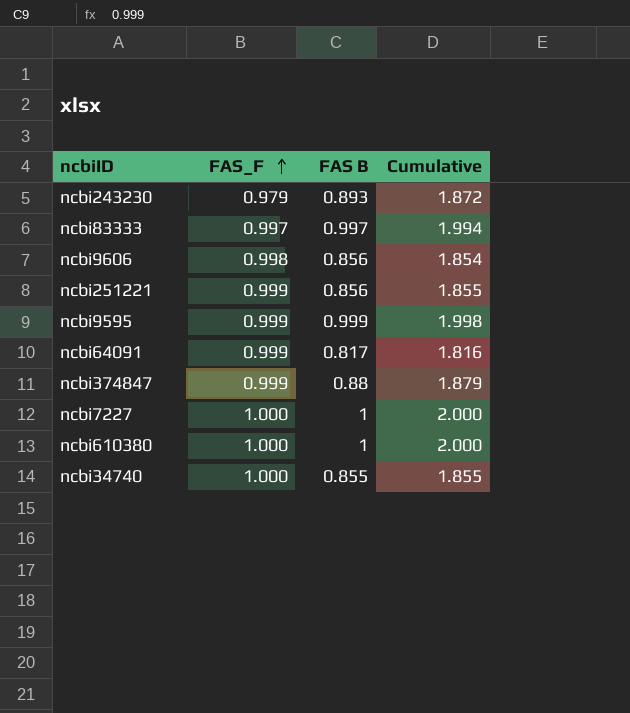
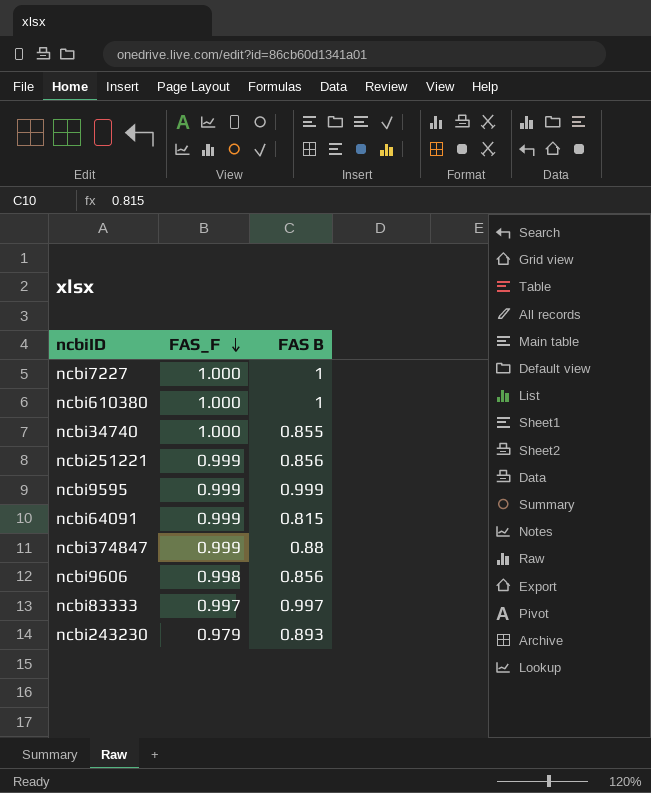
row order: FAS_F ascending -> FAS_F descending
column Cumulative | formula: [FAS_F] + [FAS B] -> none
ncbi64091 | FAS B: 0.817 -> 0.815

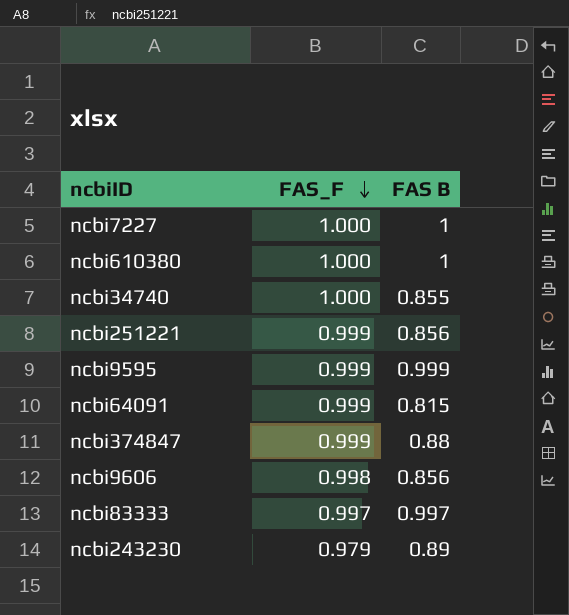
ncbi243230 | FAS B: 0.893 -> 0.89

